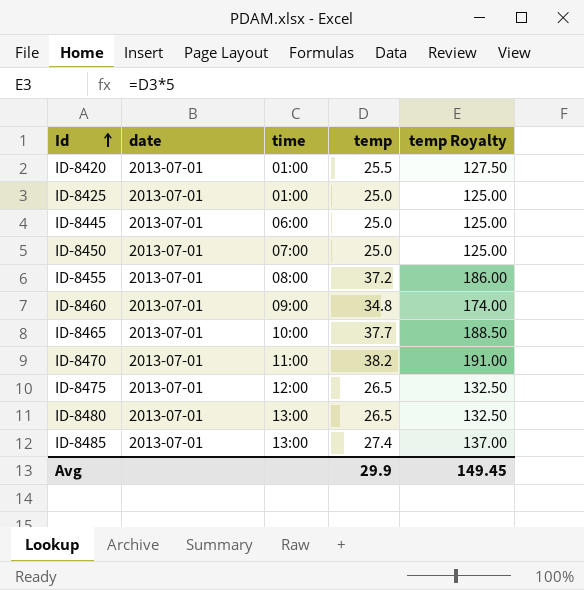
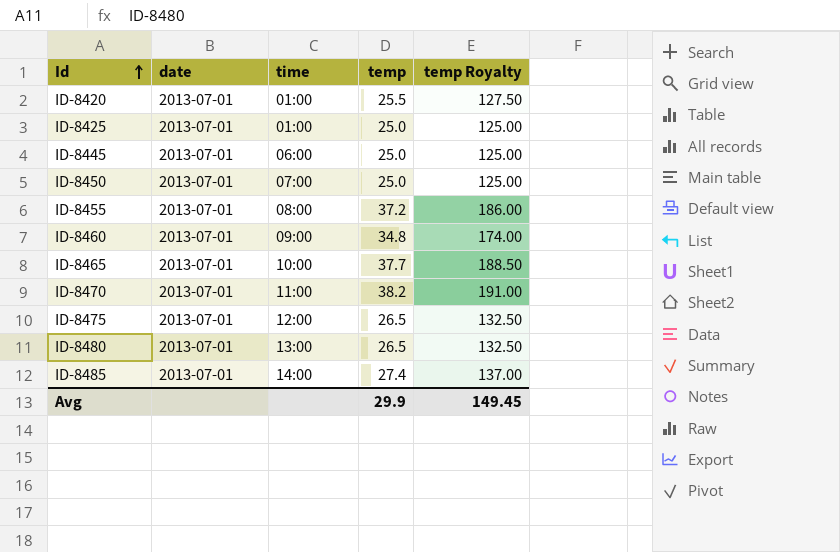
ID-8485 | time: 13:00 -> 14:00

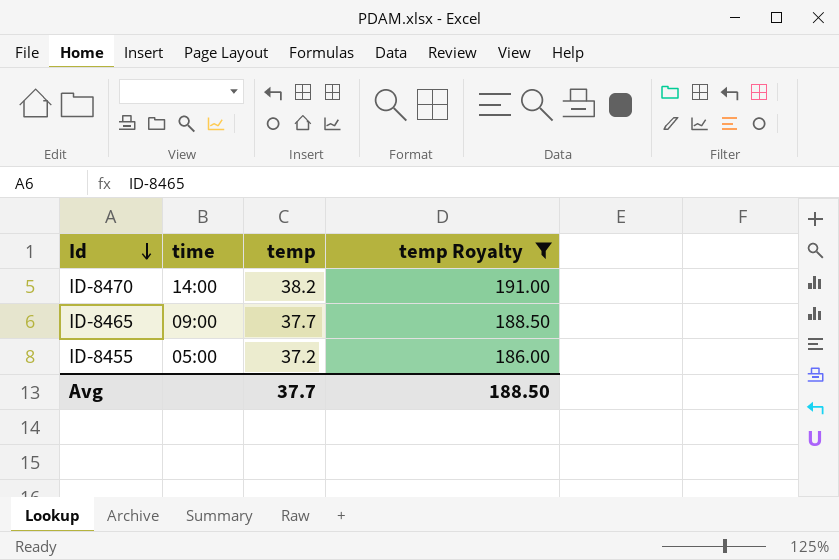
filter: none -> temp Royalty >= 186.00
row order: Id ascending -> Id descending
column date | position: 2 -> none
ID-8470 | time: 11:00 -> 14:00
ID-8465 | time: 10:00 -> 09:00
ID-8455 | time: 08:00 -> 05:00
Avg | temp: 29.9 -> 37.7
Avg | temp Royalty: 149.45 -> 188.50

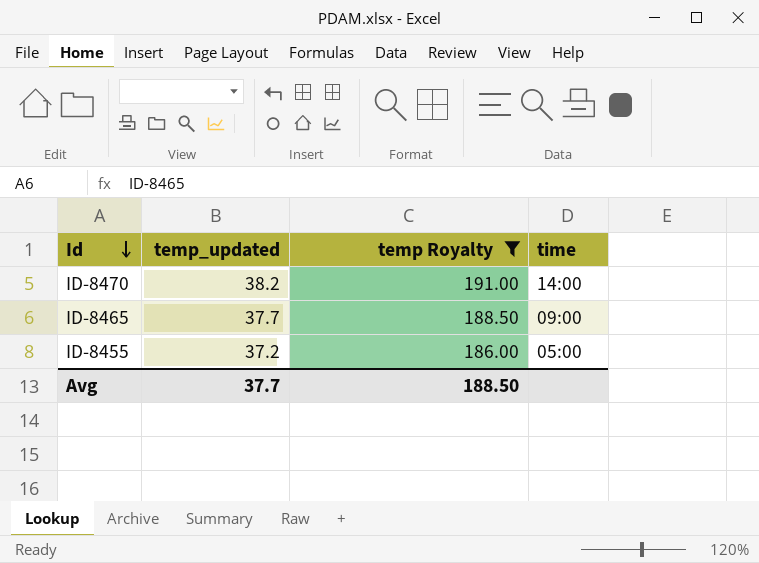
column name: temp -> temp_updated
column time | position: 2 -> 4

